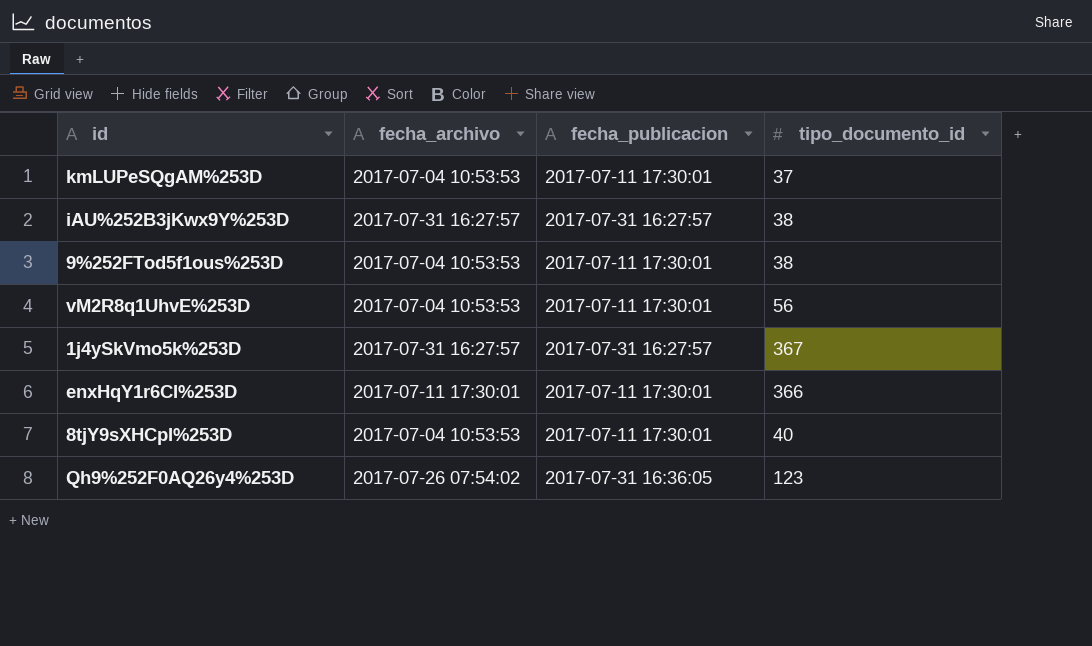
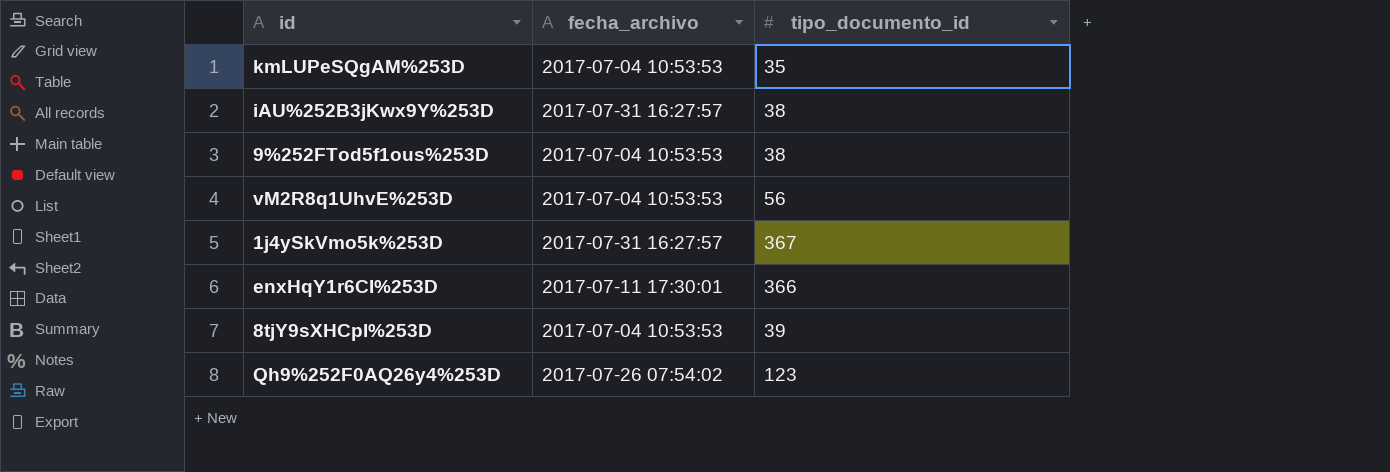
column fecha_publicacion | position: 3 -> none
kmLUPeSQgAM%253D | tipo_documento_id: 37 -> 35
8tjY9sXHCpI%253D | tipo_documento_id: 40 -> 39

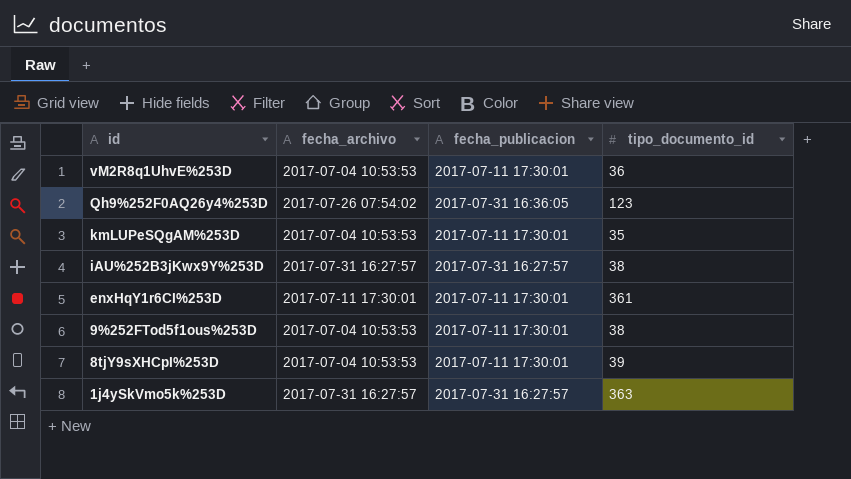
row order: none -> id descending
column fecha_publicacion | position: none -> 3
vM2R8q1UhvE%253D | tipo_documento_id: 56 -> 36
enxHqY1r6CI%253D | tipo_documento_id: 366 -> 361
1j4ySkVmo5k%253D | tipo_documento_id: 367 -> 363

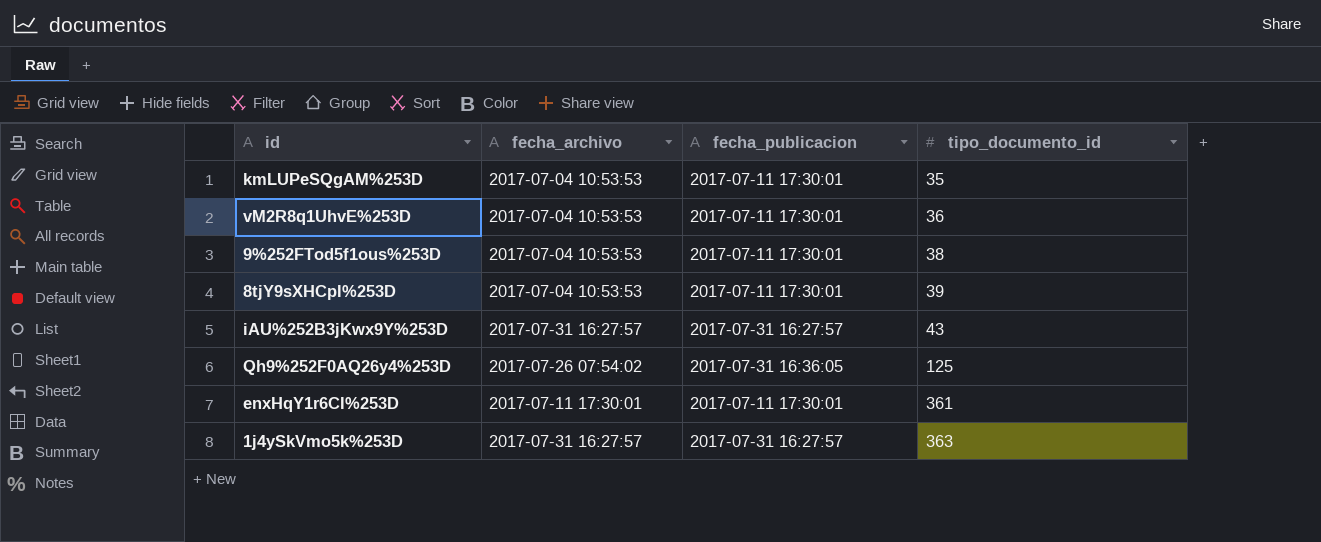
row order: id descending -> tipo_documento_id ascending
iAU%252B3jKwx9Y%253D | tipo_documento_id: 38 -> 43
Qh9%252F0AQ26y4%253D | tipo_documento_id: 123 -> 125

